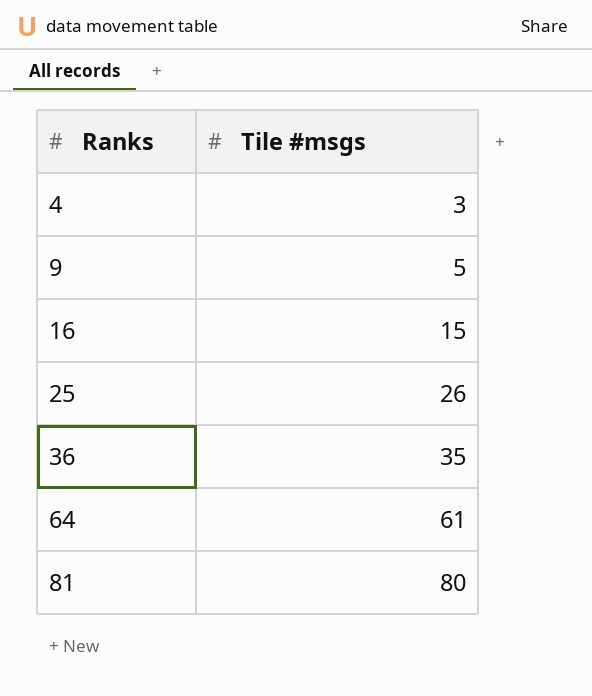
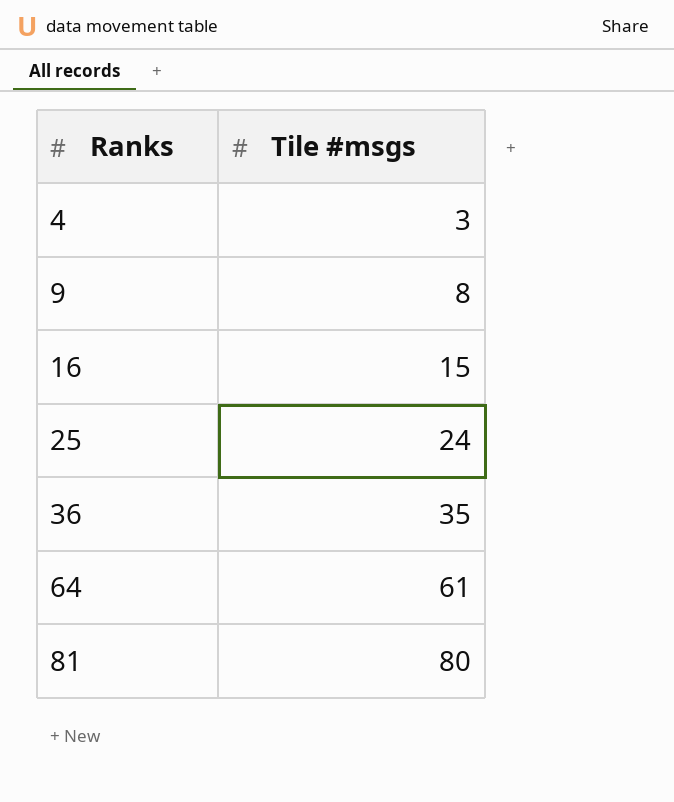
9 | Tile #msgs: 5 -> 8
25 | Tile #msgs: 26 -> 24

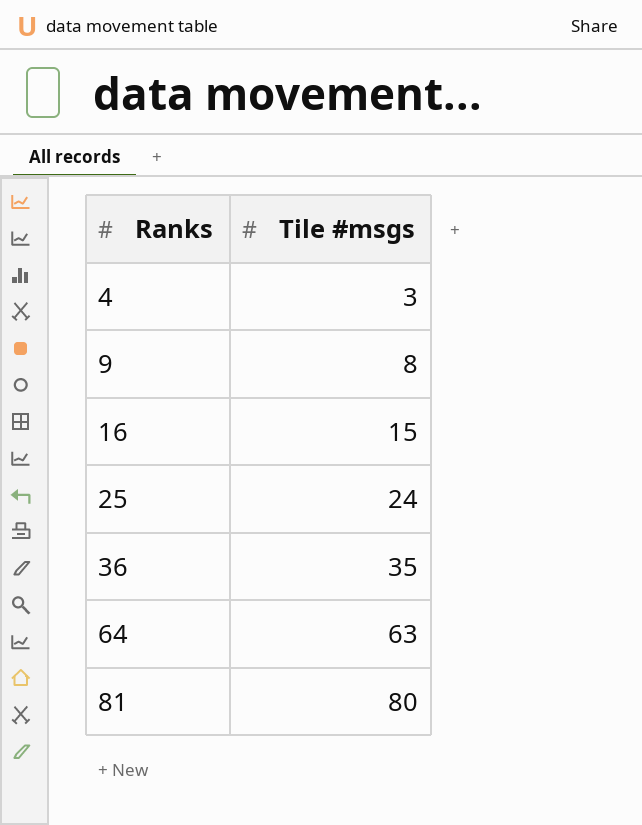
64 | Tile #msgs: 61 -> 63

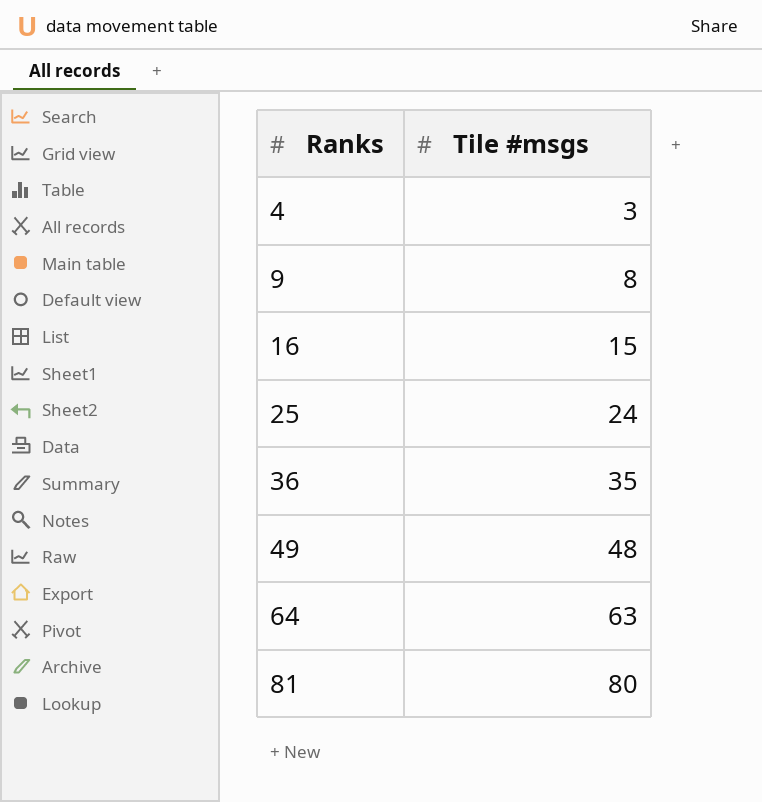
row 49: none -> 48

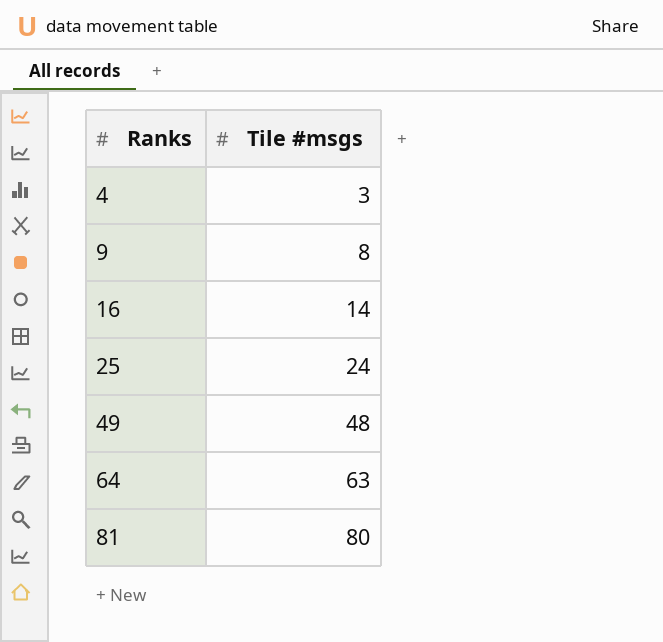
row 36: 35 -> none
16 | Tile #msgs: 15 -> 14

